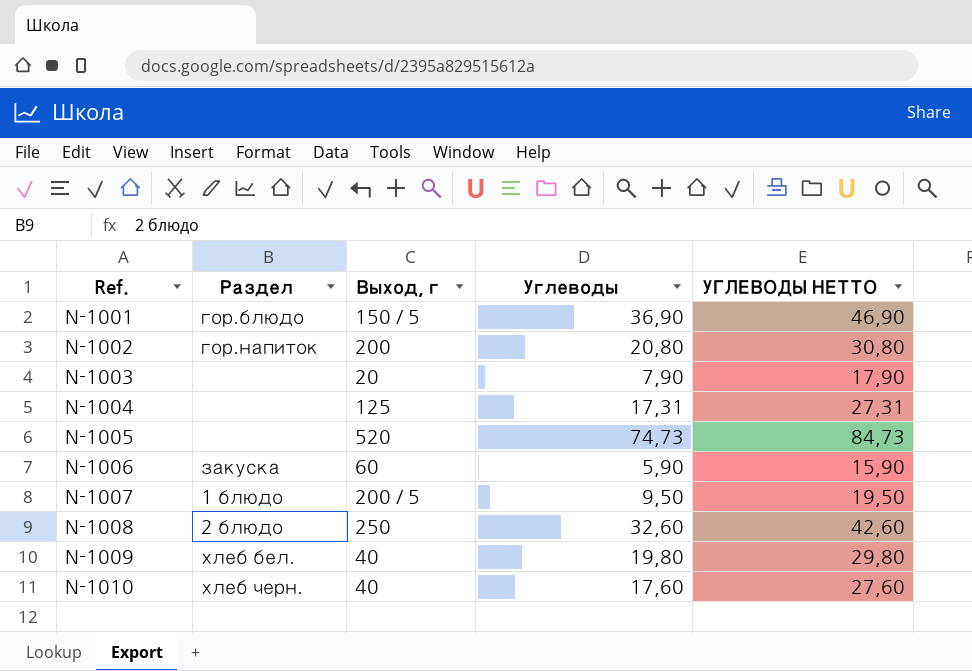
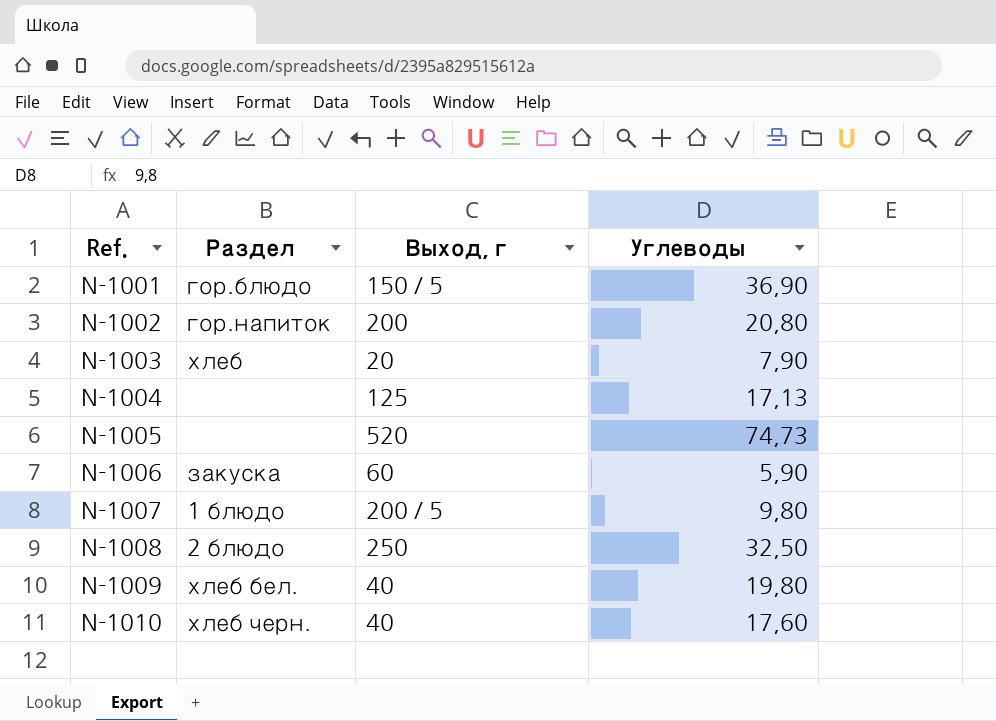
column УГЛЕВОДЫ НЕТТО | formula: [Углеводы] + 10 -> none
N-1003 | Раздел: none -> хлеб
N-1004 | Углеводы: 17,31 -> 17,13
N-1007 | Углеводы: 9,50 -> 9,80
N-1008 | Углеводы: 32,60 -> 32,50

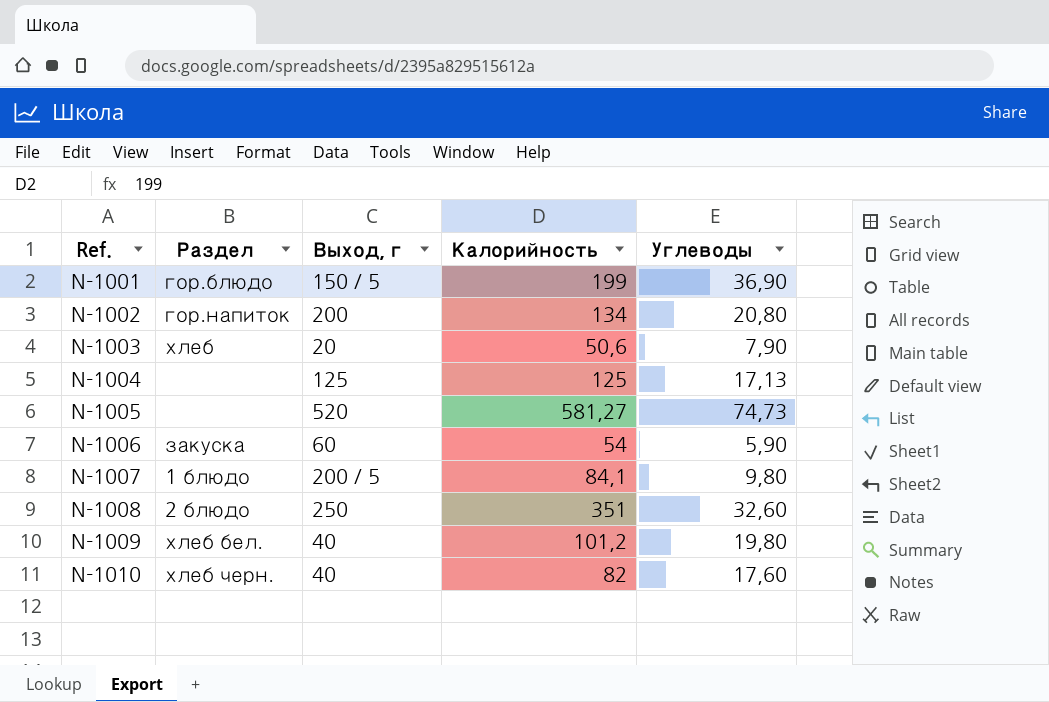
column Калорийность | position: none -> 4
N-1008 | Углеводы: 32,50 -> 32,60

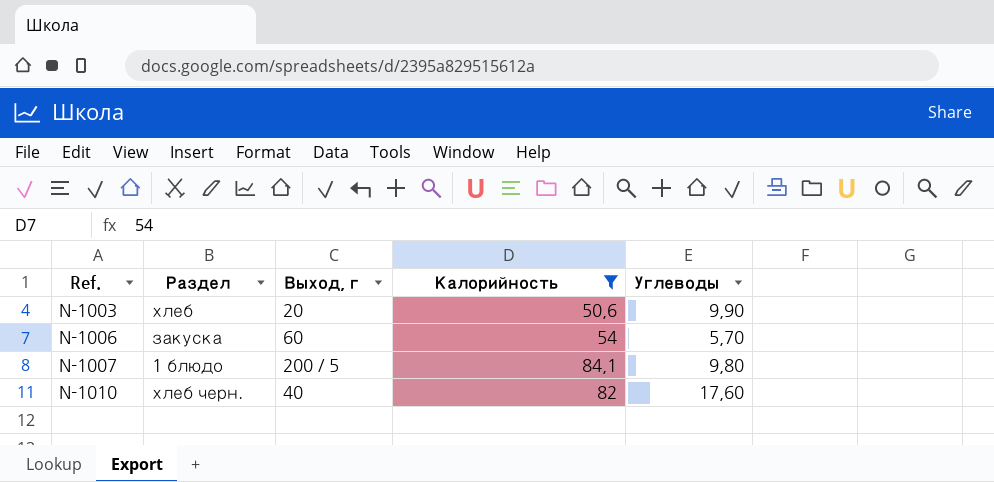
filter: none -> Калорийность <= 84,1
N-1003 | Углеводы: 7,90 -> 9,90
N-1006 | Углеводы: 5,90 -> 5,70

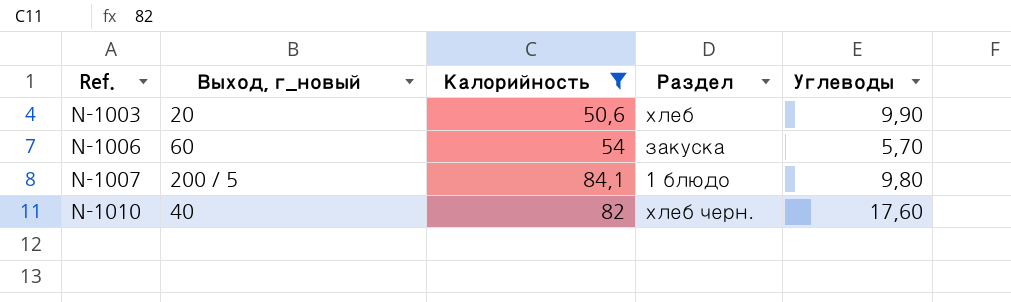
column name: Выход, г -> Выход, г_новый
column Раздел | position: 2 -> 4

